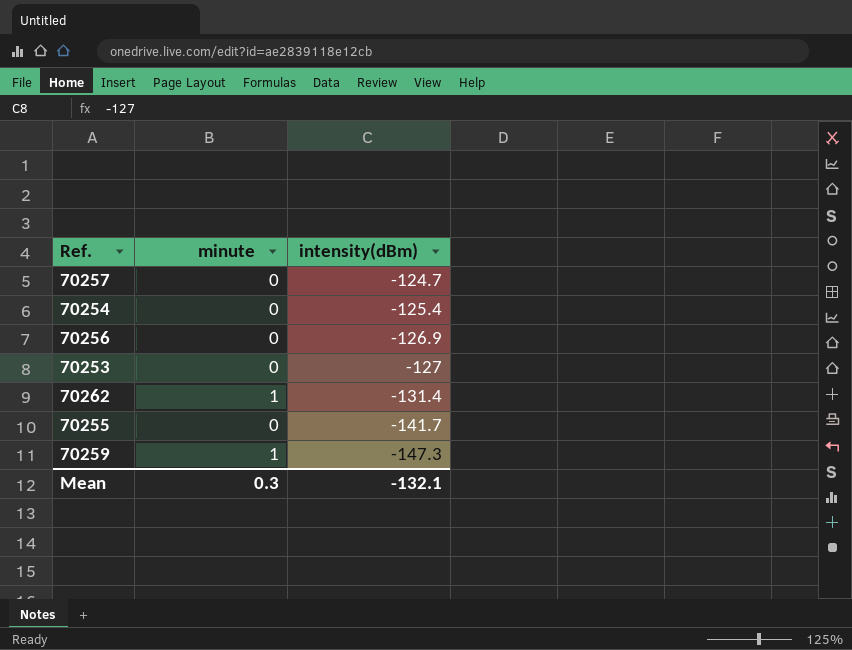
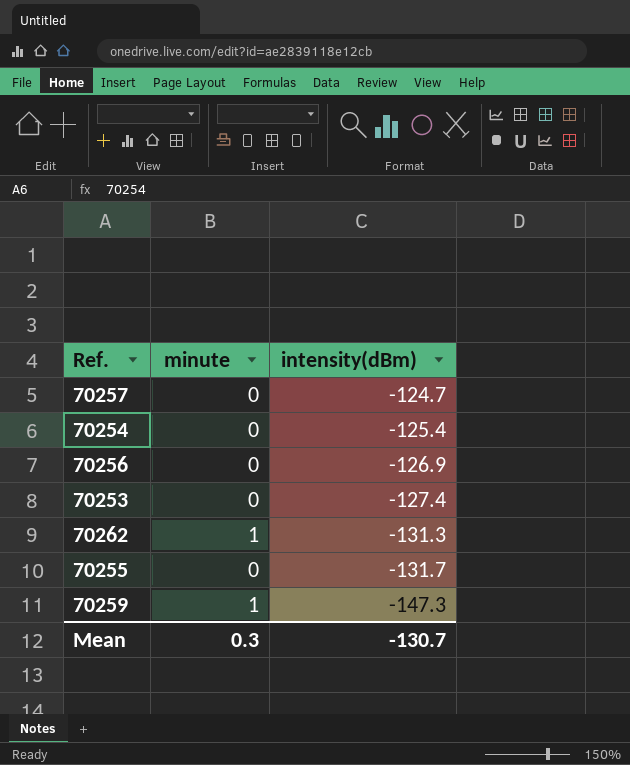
70253 | intensity(dBm): -127 -> -127.4
70262 | intensity(dBm): -131.4 -> -131.3
70255 | intensity(dBm): -141.7 -> -131.7
Mean | intensity(dBm): -132.1 -> -130.7

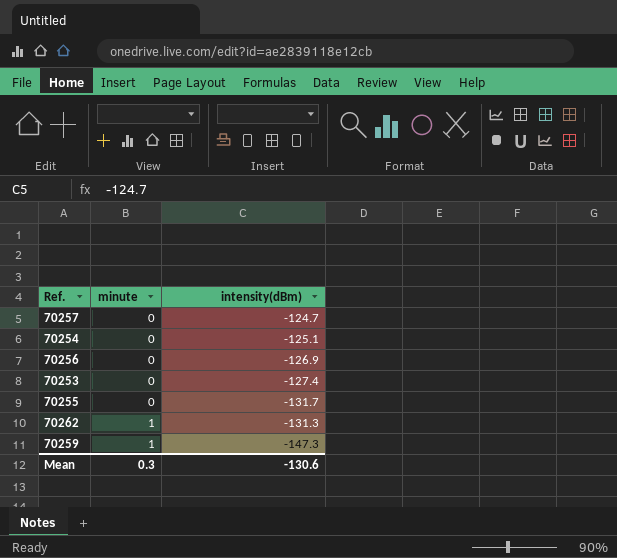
row order: intensity(dBm) descending -> minute ascending
70254 | intensity(dBm): -125.4 -> -125.1
Mean | intensity(dBm): -130.7 -> -130.6

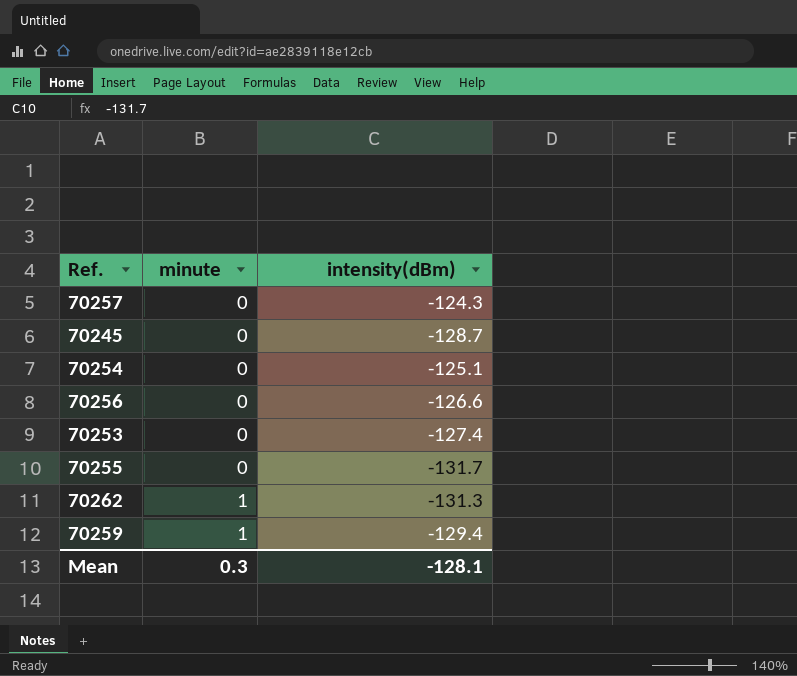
70257 | intensity(dBm): -124.7 -> -124.3
row 70245: none -> 0 | -128.7
70256 | intensity(dBm): -126.9 -> -126.6
70259 | intensity(dBm): -147.3 -> -129.4
Mean | intensity(dBm): -130.6 -> -128.1

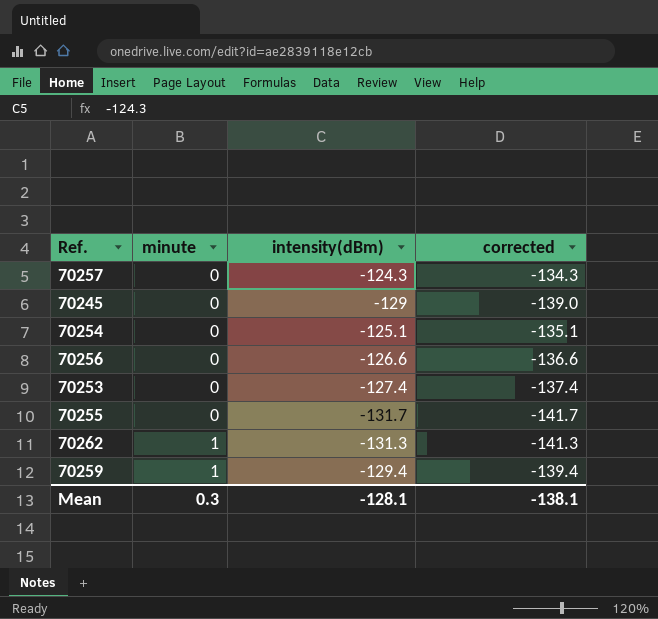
column corrected | formula: none -> [intensity(dBm)] - 10
70245 | intensity(dBm): -128.7 -> -129

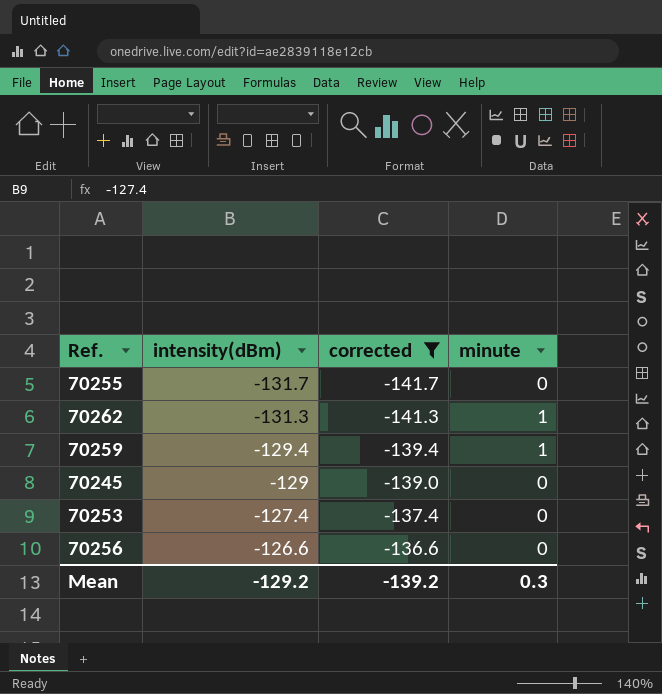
filter: none -> corrected <= -136.6
row order: minute ascending -> intensity(dBm) ascending
column minute | position: 2 -> 4
Mean | intensity(dBm): -128.1 -> -129.2
Mean | corrected: -138.1 -> -139.2

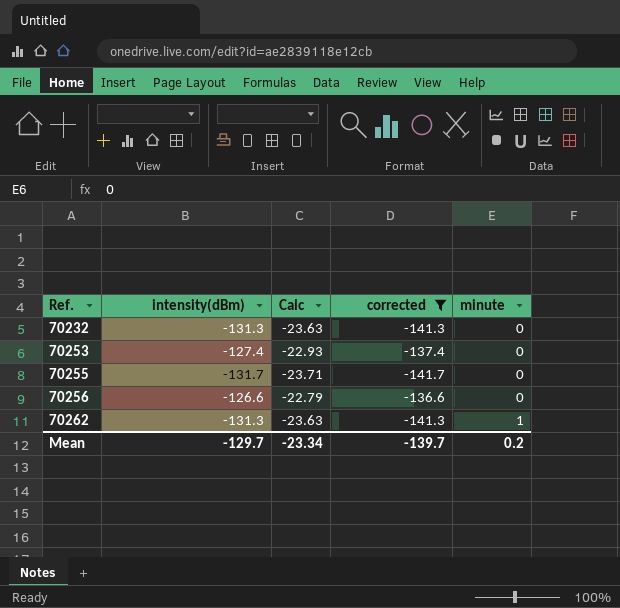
row order: intensity(dBm) ascending -> Ref. ascending
column Calc | formula: none -> [intensity(dBm)] * 0.18
row 70259: -129.4 | -139.4 | 1 -> none
row 70245: -129 | -139.0 | 0 -> none
row 70232: none -> -131.3 | -23.63 | -141.3 | 0
Mean | intensity(dBm): -129.2 -> -129.7
Mean | corrected: -139.2 -> -139.7
Mean | minute: 0.3 -> 0.2

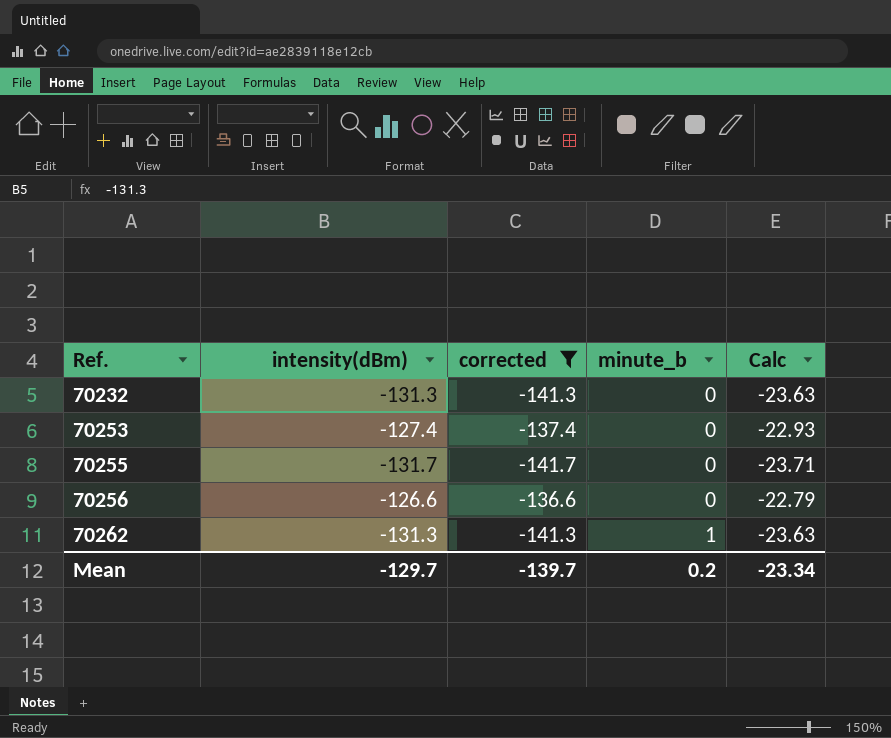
column name: minute -> minute_b
column Calc | position: 3 -> 5

